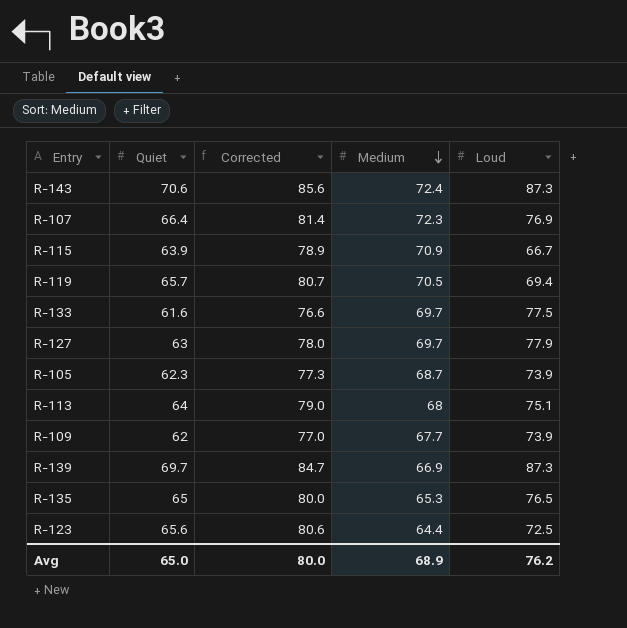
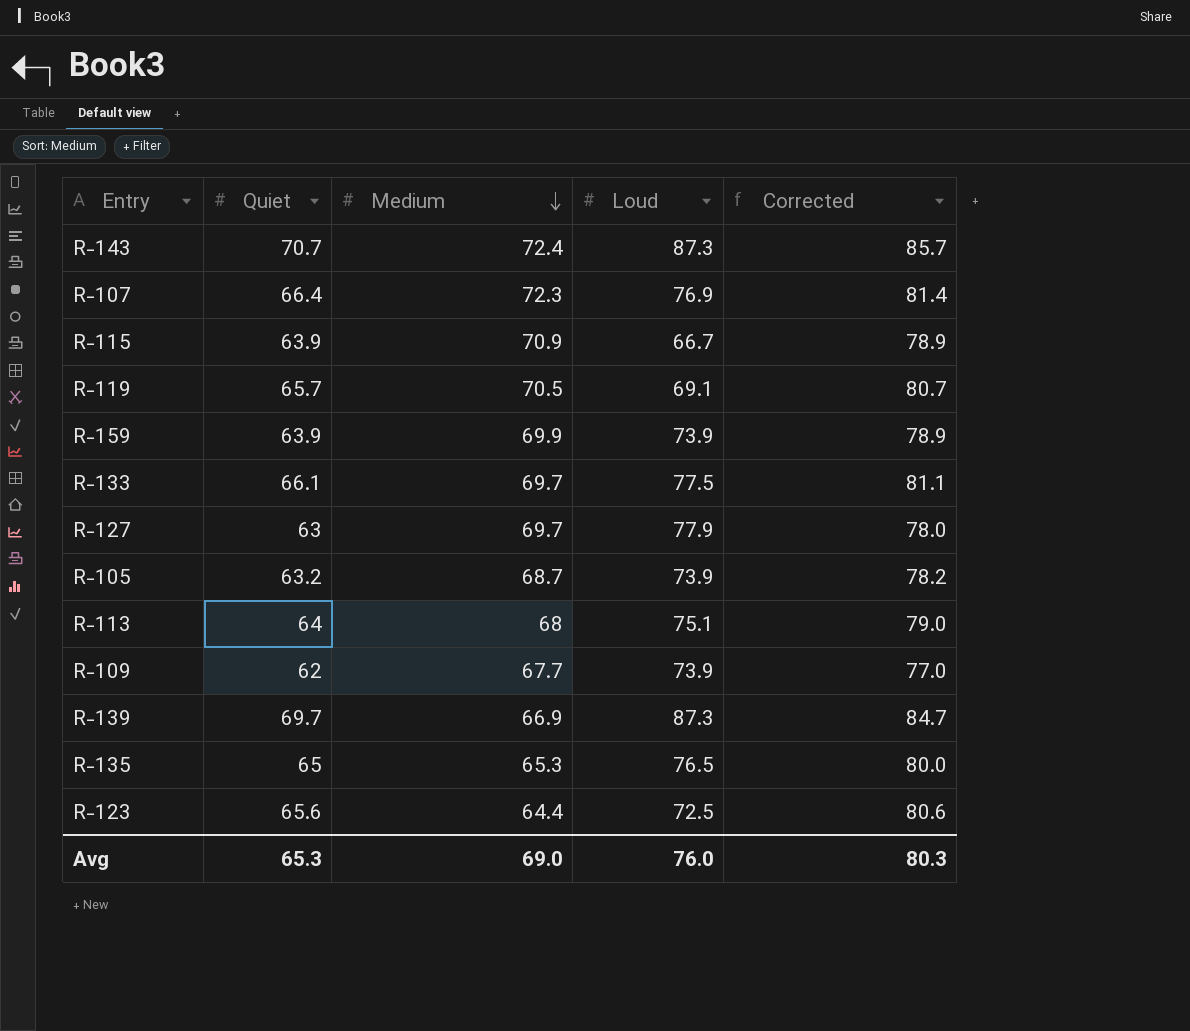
column Corrected | position: 3 -> 5
R-143 | Quiet: 70.6 -> 70.7
R-143 | Corrected: 85.6 -> 85.7
R-119 | Loud: 69.4 -> 69.1
row R-159: none -> 63.9 | 69.9 | 73.9 | 78.9
R-133 | Quiet: 61.6 -> 66.1
R-133 | Corrected: 76.6 -> 81.1
R-105 | Quiet: 62.3 -> 63.2
R-105 | Corrected: 77.3 -> 78.2
Avg | Quiet: 65.0 -> 65.3
Avg | Medium: 68.9 -> 69.0
Avg | Loud: 76.2 -> 76.0
Avg | Corrected: 80.0 -> 80.3

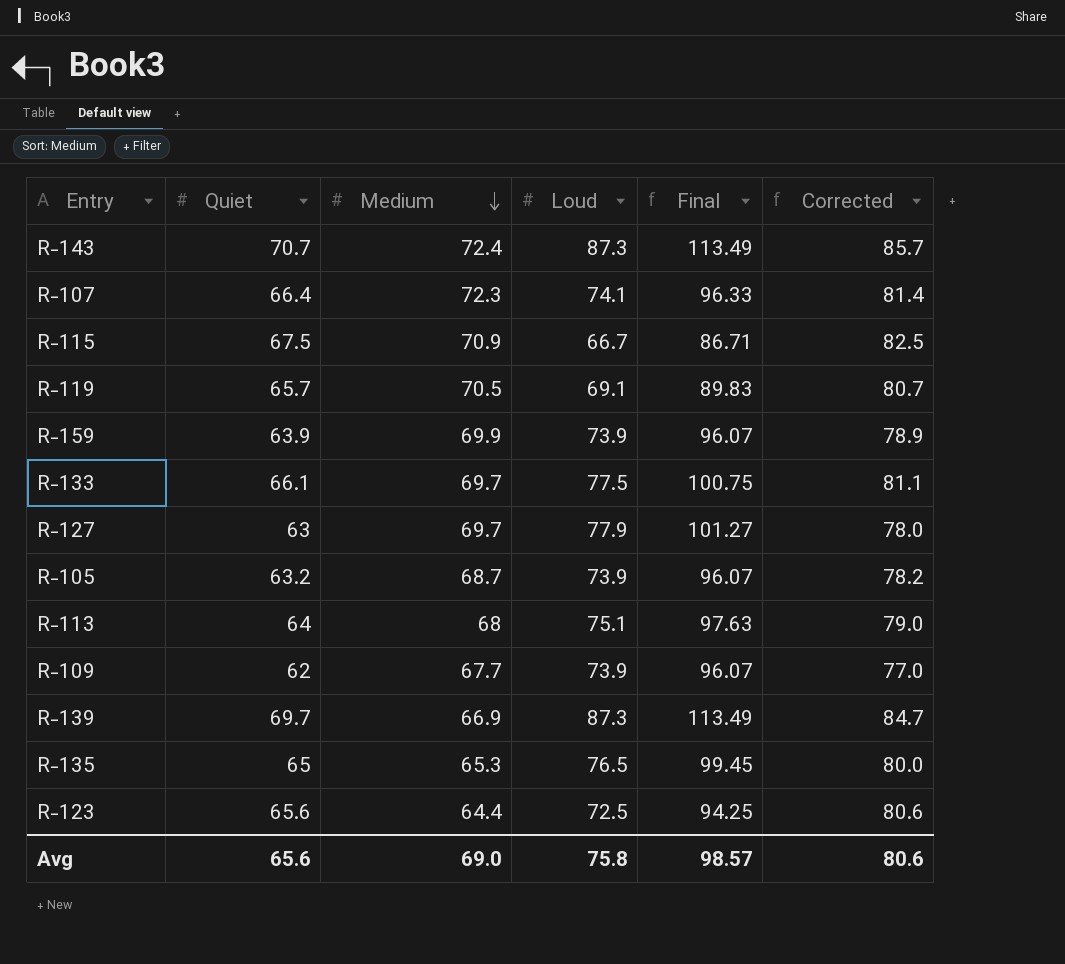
column Final | formula: none -> [Loud] * 1.3
R-107 | Loud: 76.9 -> 74.1
R-115 | Quiet: 63.9 -> 67.5
R-115 | Corrected: 78.9 -> 82.5
Avg | Quiet: 65.3 -> 65.6
Avg | Loud: 76.0 -> 75.8
Avg | Corrected: 80.3 -> 80.6

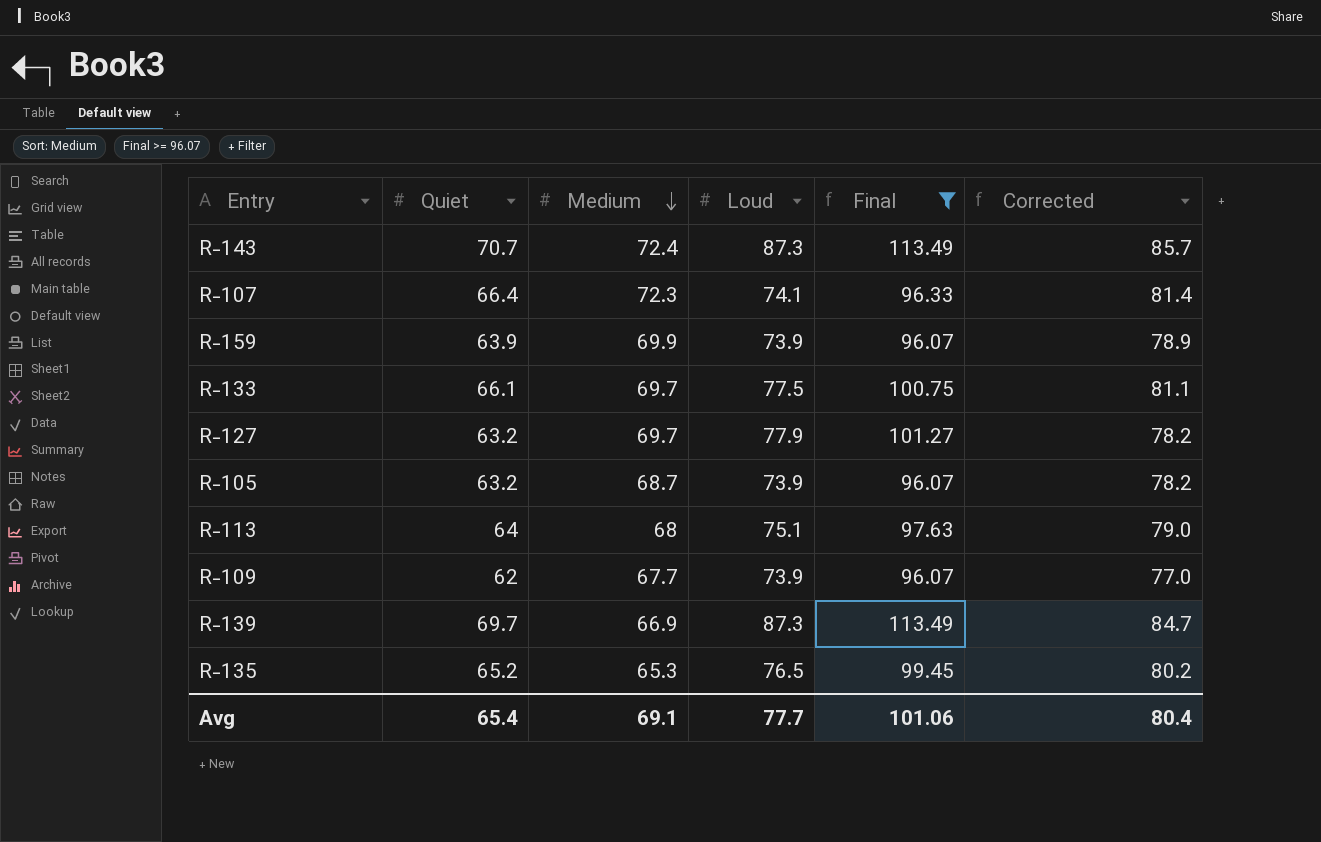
filter: none -> Final >= 96.07
R-127 | Quiet: 63 -> 63.2
R-127 | Corrected: 78.0 -> 78.2
R-135 | Quiet: 65 -> 65.2
R-135 | Corrected: 80.0 -> 80.2
Avg | Quiet: 65.6 -> 65.4
Avg | Medium: 69.0 -> 69.1
Avg | Loud: 75.8 -> 77.7
Avg | Final: 98.57 -> 101.06
Avg | Corrected: 80.6 -> 80.4

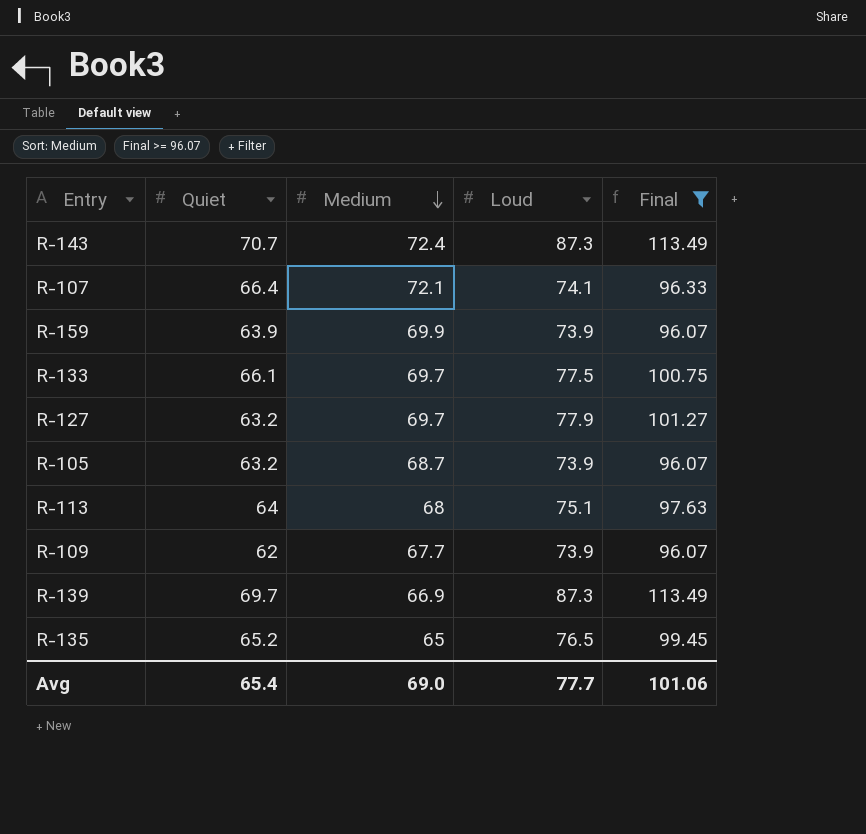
column Corrected | formula: [Quiet] + 15 -> none
R-107 | Medium: 72.3 -> 72.1
R-135 | Medium: 65.3 -> 65
Avg | Medium: 69.1 -> 69.0

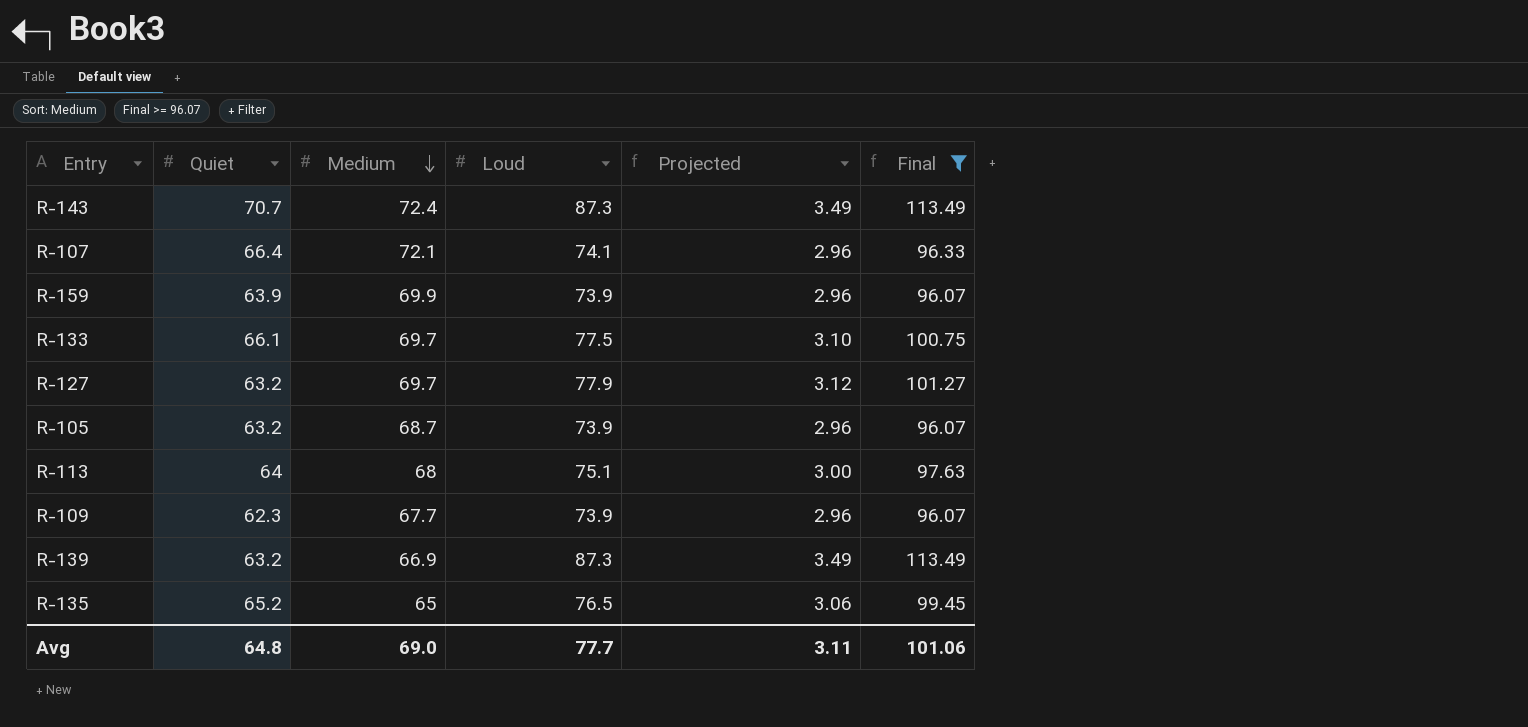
column Projected | formula: none -> [Loud] * 0.04
R-109 | Quiet: 62 -> 62.3
R-139 | Quiet: 69.7 -> 63.2
Avg | Quiet: 65.4 -> 64.8

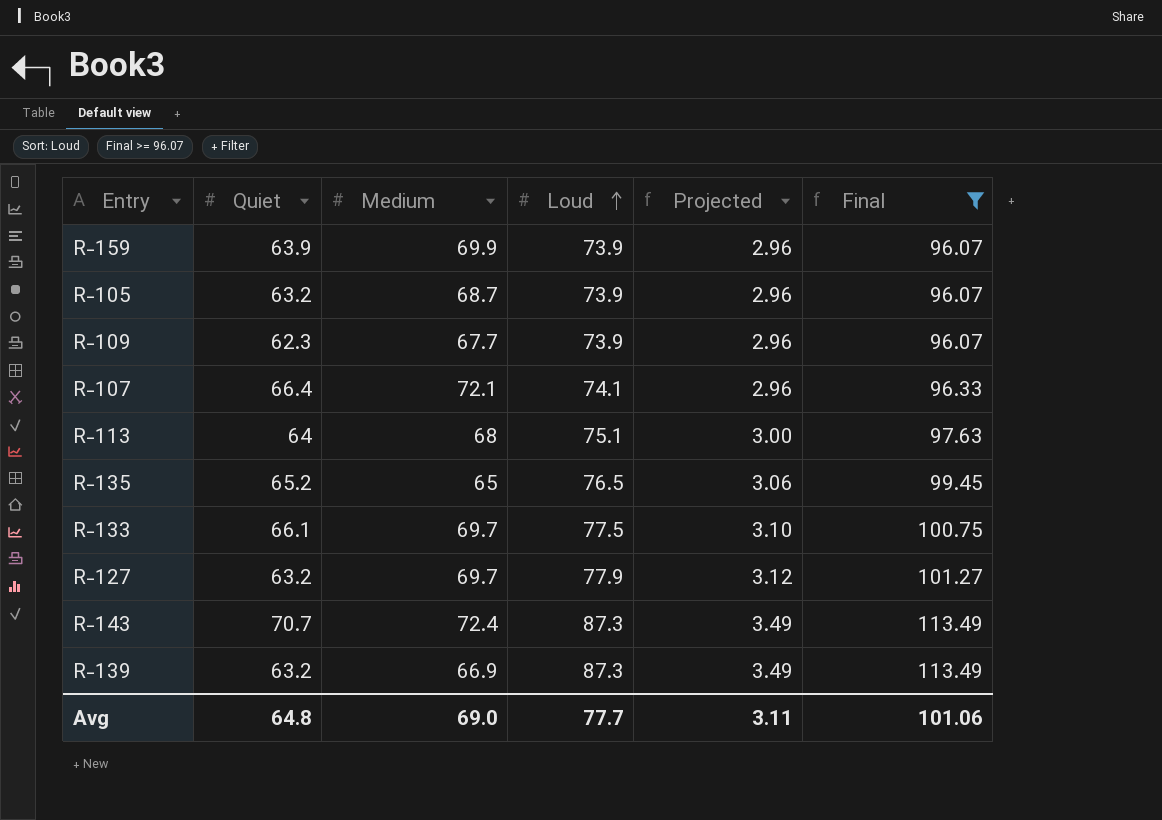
row order: Medium descending -> Loud ascending

